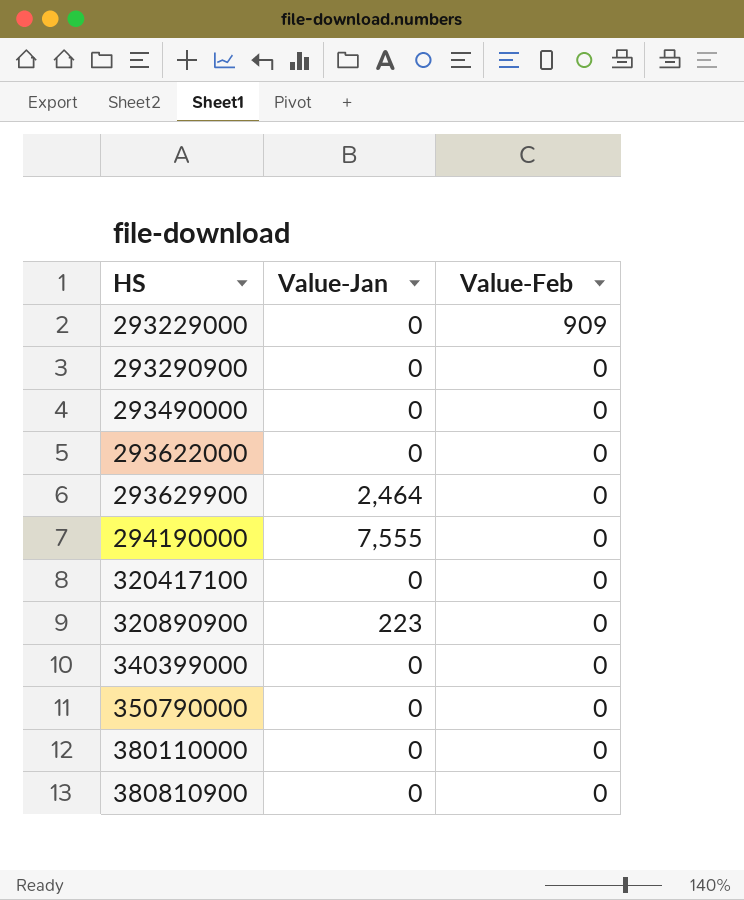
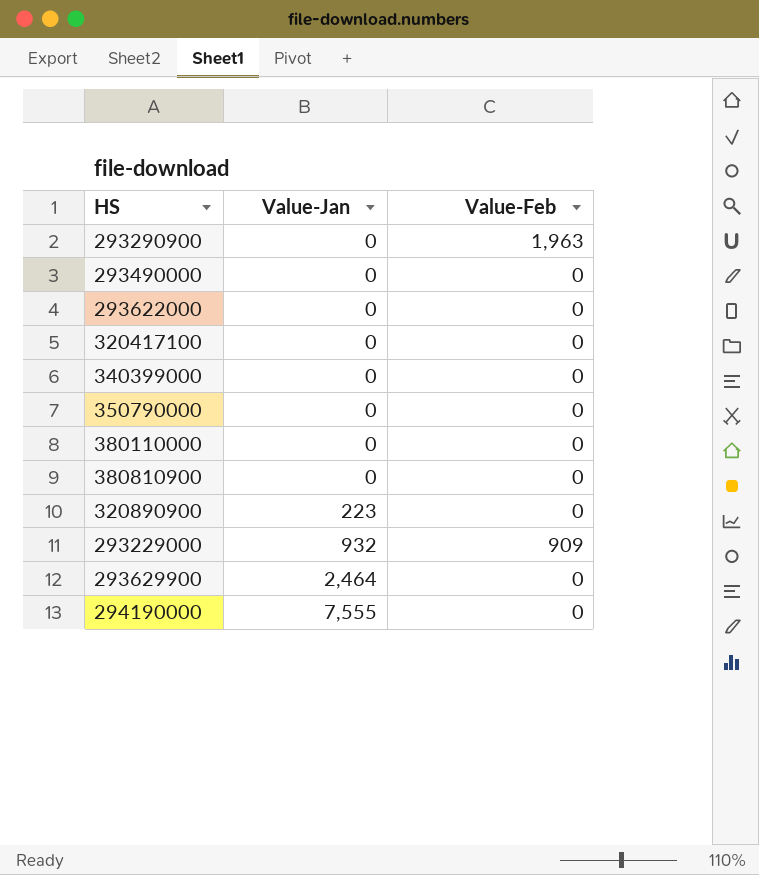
row order: HS ascending -> Value-Jan ascending
293290900 | Value-Feb: 0 -> 1,963
293229000 | Value-Jan: 0 -> 932

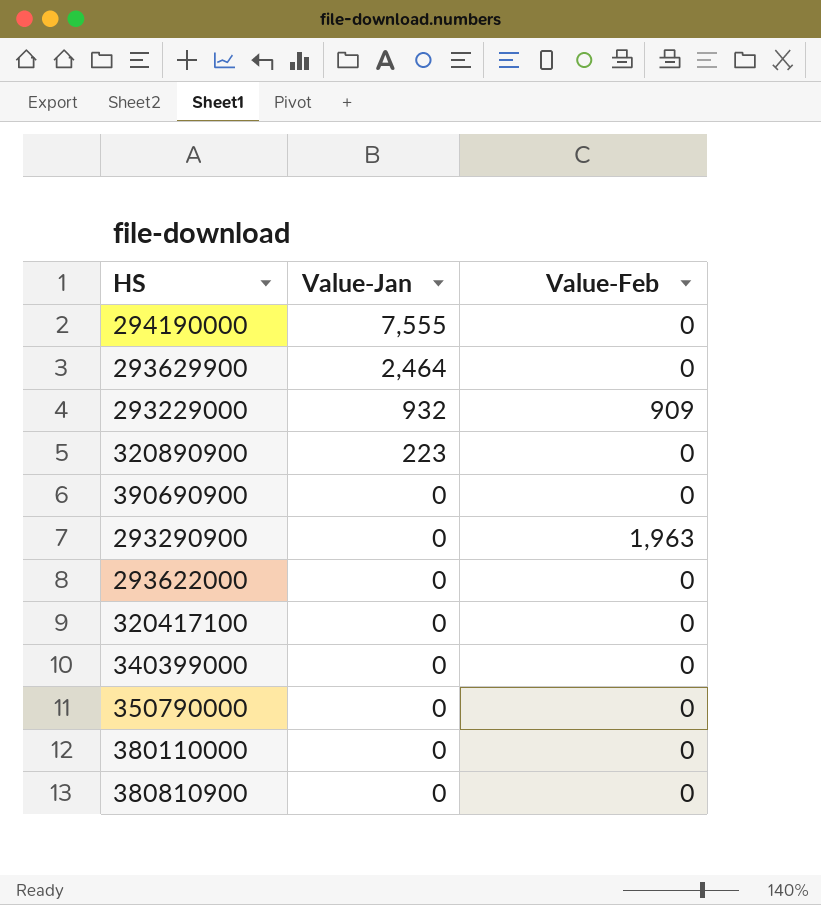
row order: Value-Jan ascending -> Value-Jan descending
row 293490000: 0 | 0 -> none
row 390690900: none -> 0 | 0

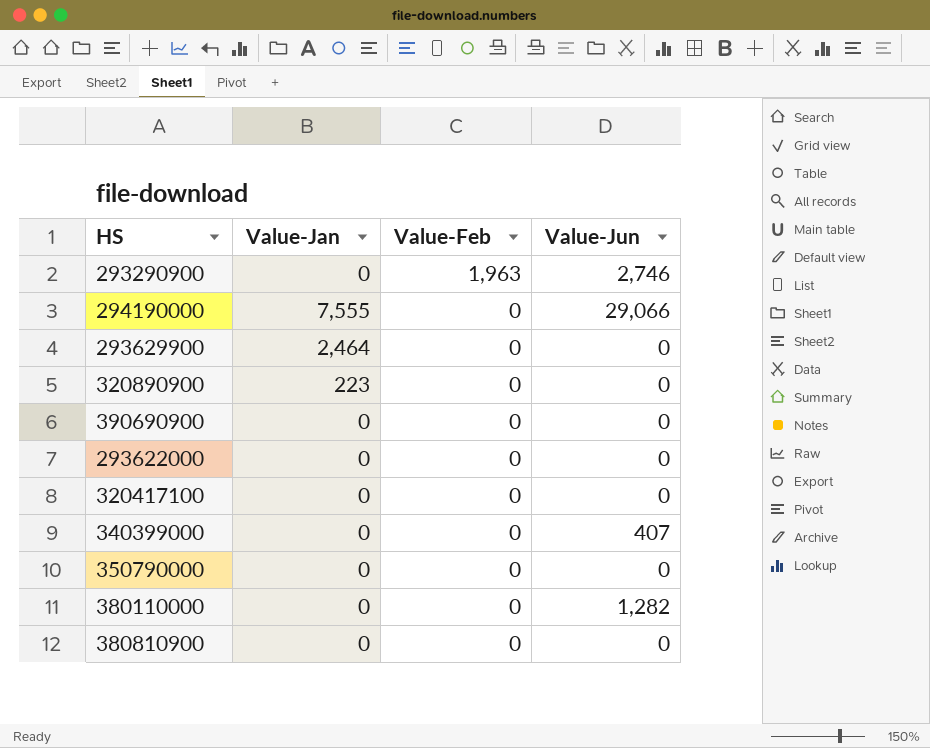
row order: Value-Jan descending -> Value-Feb descending
column Value-Jun | position: none -> 4
row 293229000: 932 | 909 -> none

